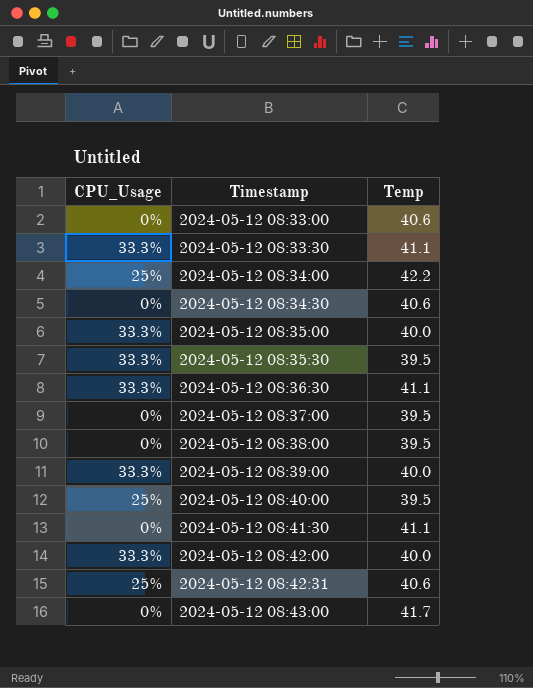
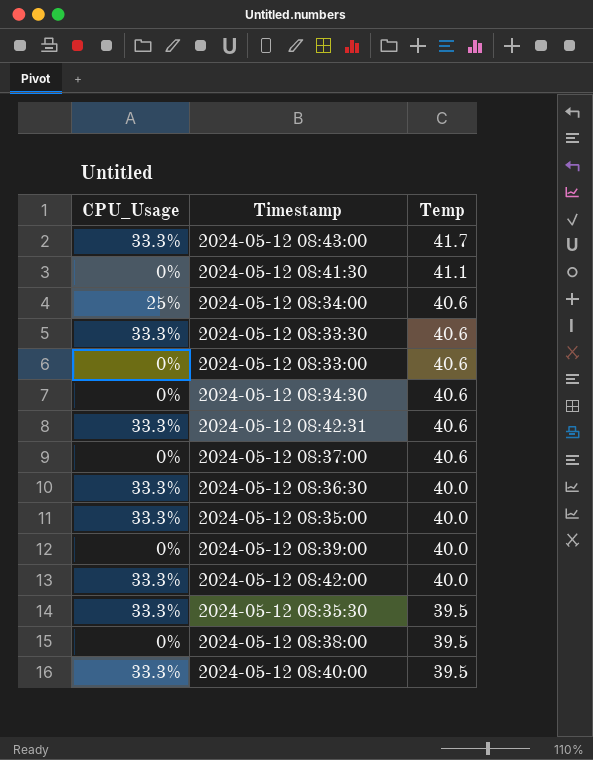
row order: Timestamp ascending -> Temp descending
2024-05-12 08:43:00 | CPU_Usage: 0% -> 33.3%
2024-05-12 08:34:00 | Temp: 42.2 -> 40.6
2024-05-12 08:33:30 | Temp: 41.1 -> 40.6
2024-05-12 08:42:31 | CPU_Usage: 25% -> 33.3%
2024-05-12 08:37:00 | Temp: 39.5 -> 40.6
2024-05-12 08:36:30 | Temp: 41.1 -> 40.0
2024-05-12 08:39:00 | CPU_Usage: 33.3% -> 0%
2024-05-12 08:40:00 | CPU_Usage: 25% -> 33.3%

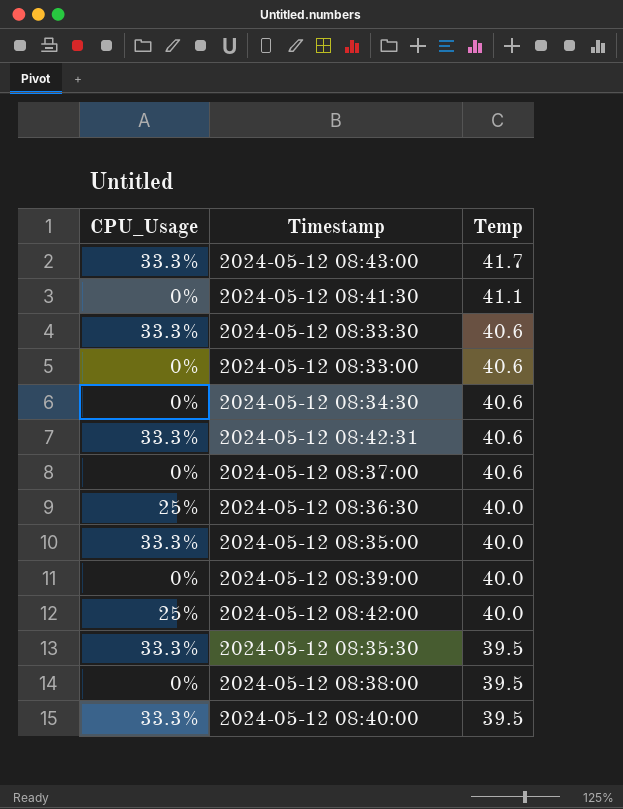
row 2024-05-12 08:34:00: 25% | 40.6 -> none
2024-05-12 08:36:30 | CPU_Usage: 33.3% -> 25%
2024-05-12 08:42:00 | CPU_Usage: 33.3% -> 25%

